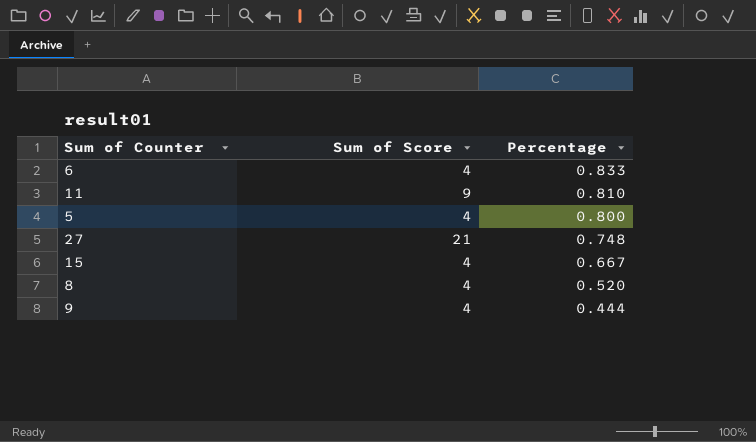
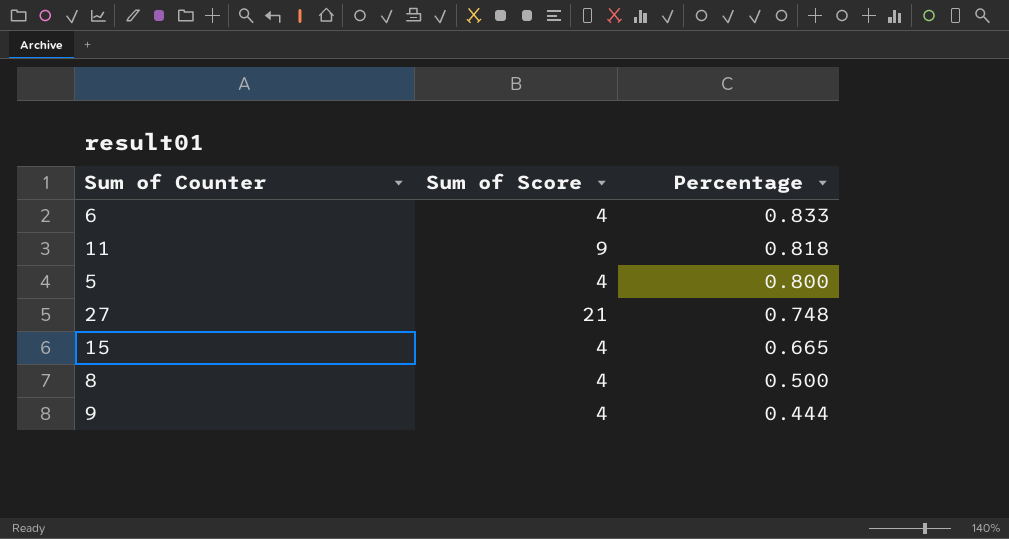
11 | Percentage: 0.810 -> 0.818
15 | Percentage: 0.667 -> 0.665
8 | Percentage: 0.520 -> 0.500

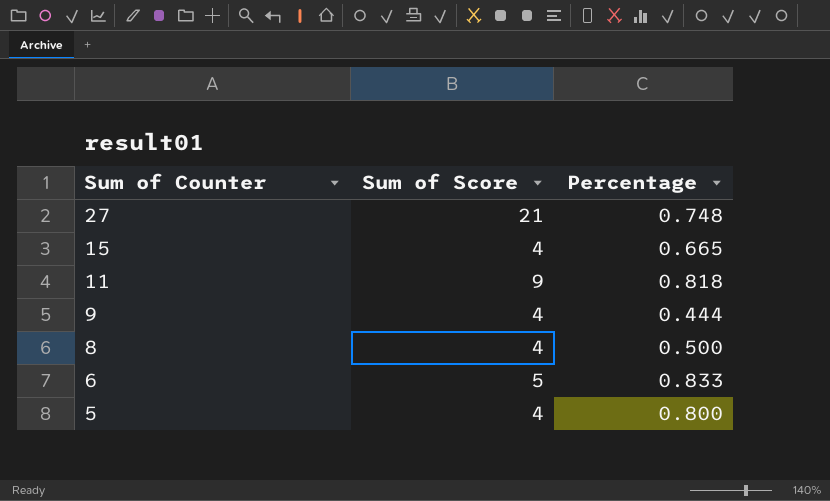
row order: Percentage descending -> Sum of Counter descending
6 | Sum of Score: 4 -> 5

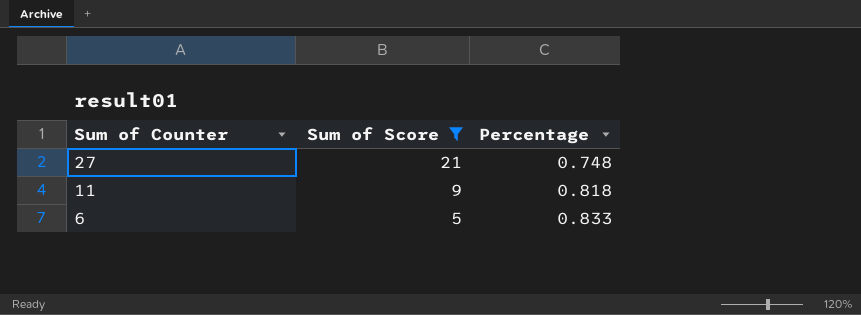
filter: none -> Sum of Score != 4

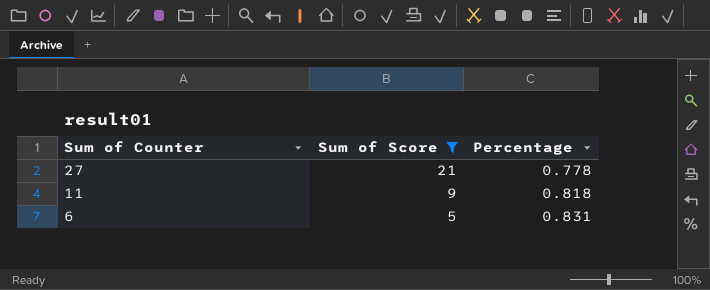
27 | Percentage: 0.748 -> 0.778
6 | Percentage: 0.833 -> 0.831

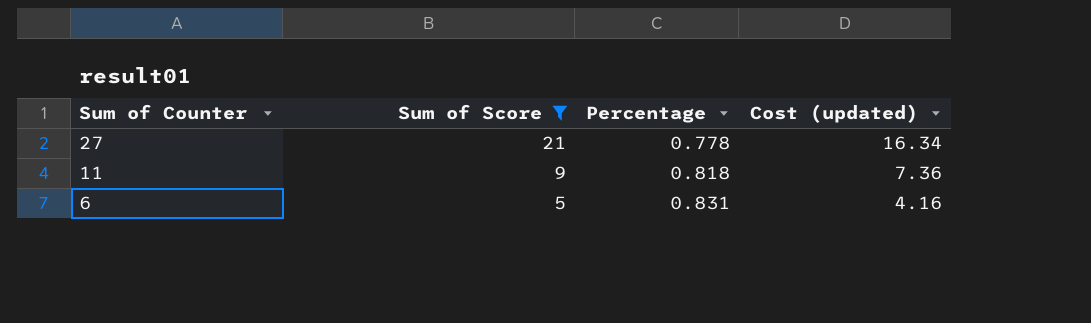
column Cost (updated) | formula: none -> [Sum of Score] * [Percentage]

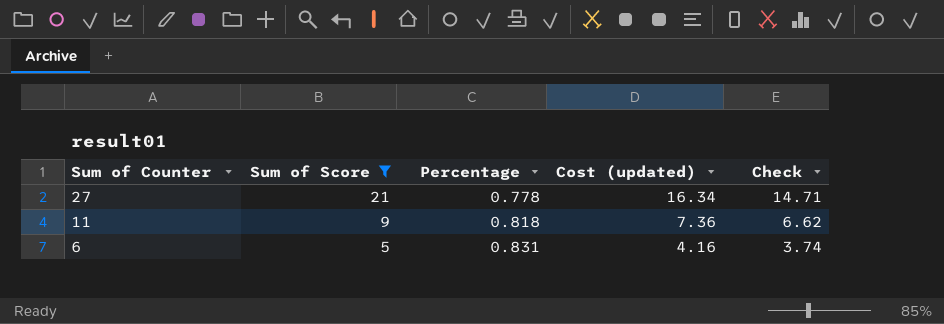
column Check | formula: none -> [Cost (updated)] * 0.9

